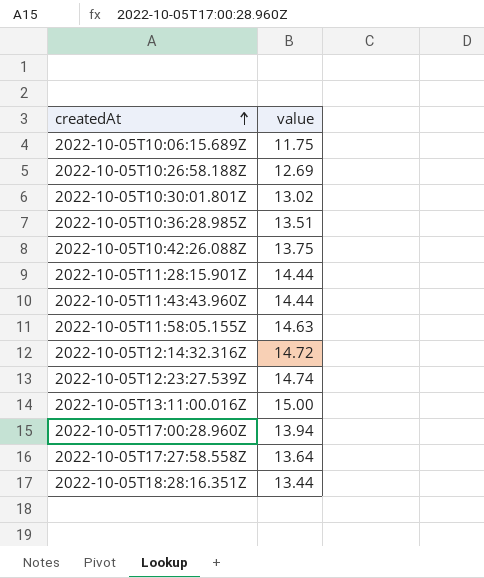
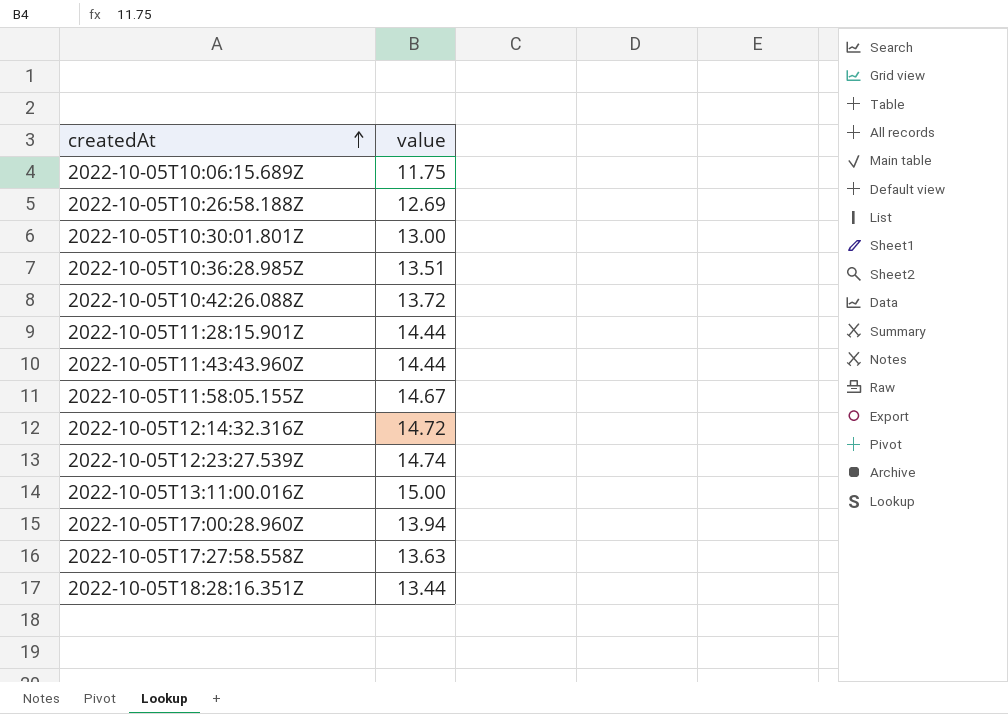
2022-10-05T10:30:01.801Z | value: 13.02 -> 13.00
2022-10-05T10:42:26.088Z | value: 13.75 -> 13.72
2022-10-05T11:58:05.155Z | value: 14.63 -> 14.67
2022-10-05T17:27:58.558Z | value: 13.64 -> 13.63

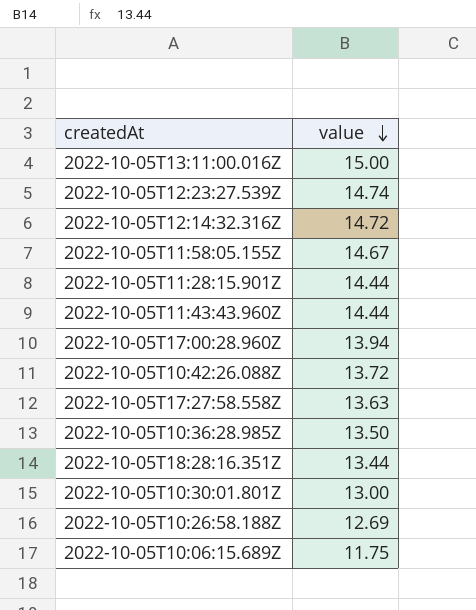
row order: createdAt ascending -> value descending
2022-10-05T10:36:28.985Z | value: 13.51 -> 13.50

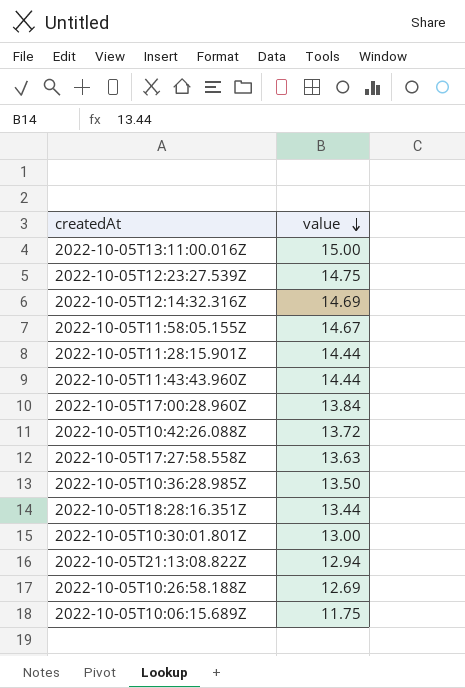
2022-10-05T12:23:27.539Z | value: 14.74 -> 14.75
2022-10-05T12:14:32.316Z | value: 14.72 -> 14.69
2022-10-05T17:00:28.960Z | value: 13.94 -> 13.84
row 2022-10-05T21:13:08.822Z: none -> 12.94

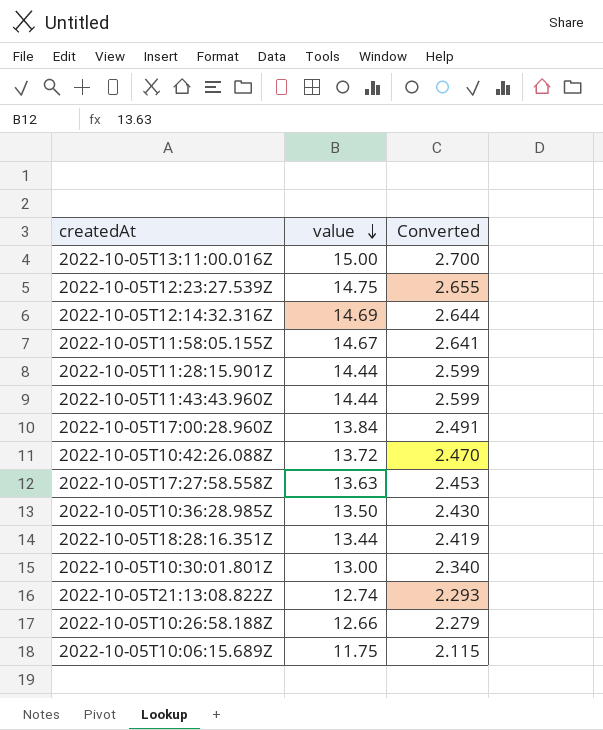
column Converted | formula: none -> [value] * 0.18
2022-10-05T21:13:08.822Z | value: 12.94 -> 12.74
2022-10-05T10:26:58.188Z | value: 12.69 -> 12.66

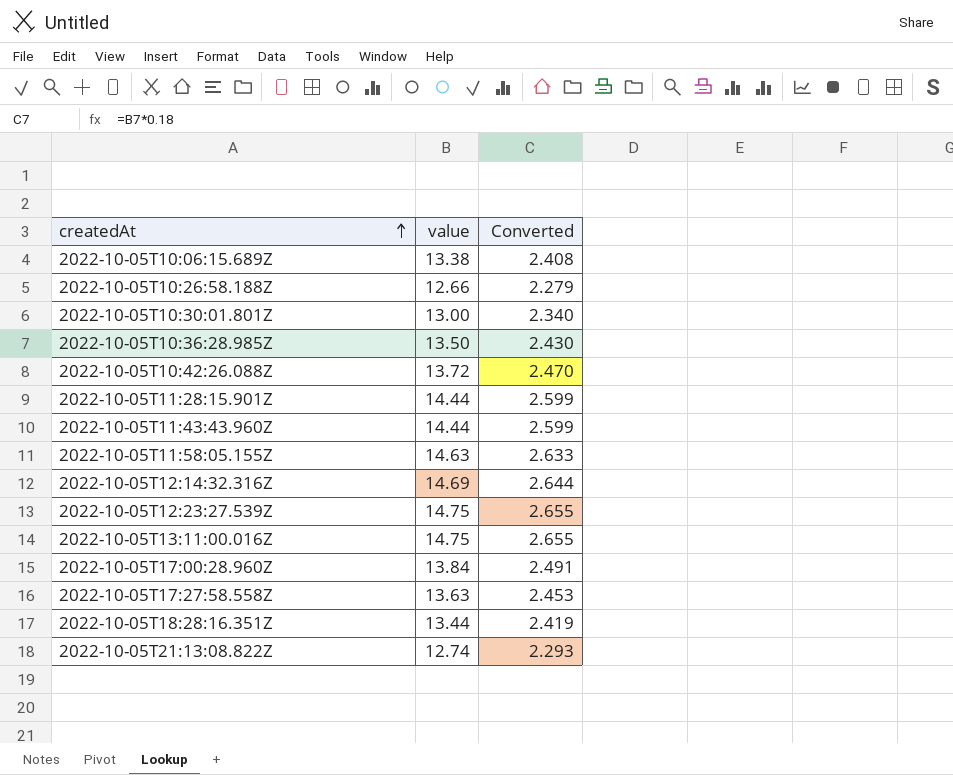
row order: value descending -> createdAt ascending
2022-10-05T10:06:15.689Z | value: 11.75 -> 13.38
2022-10-05T10:06:15.689Z | Converted: 2.115 -> 2.408
2022-10-05T11:58:05.155Z | value: 14.67 -> 14.63
2022-10-05T11:58:05.155Z | Converted: 2.641 -> 2.633
2022-10-05T13:11:00.016Z | value: 15.00 -> 14.75
2022-10-05T13:11:00.016Z | Converted: 2.700 -> 2.655

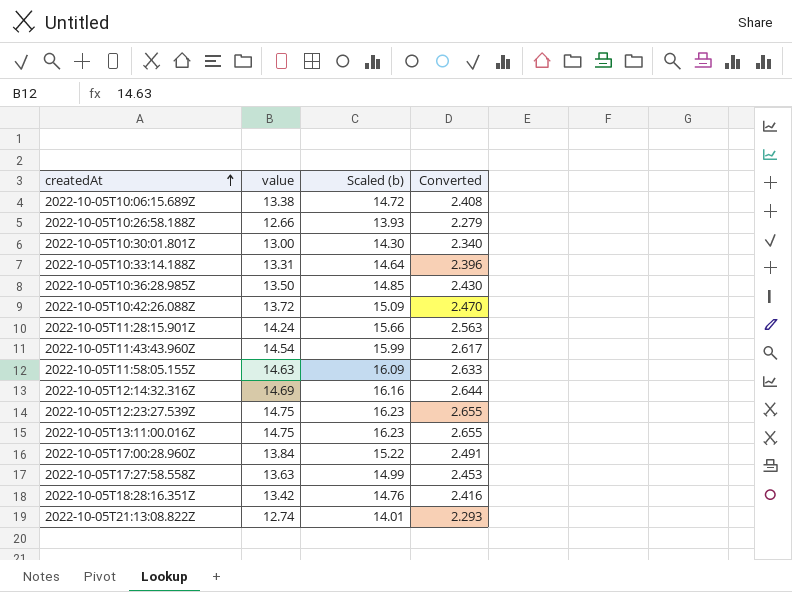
column Scaled (b) | formula: none -> [value] * 1.1
row 2022-10-05T10:33:14.188Z: none -> 13.31 | 14.64 | 2.396
2022-10-05T11:28:15.901Z | value: 14.44 -> 14.24
2022-10-05T11:28:15.901Z | Converted: 2.599 -> 2.563
2022-10-05T11:43:43.960Z | value: 14.44 -> 14.54
2022-10-05T11:43:43.960Z | Converted: 2.599 -> 2.617
2022-10-05T18:28:16.351Z | value: 13.44 -> 13.42
2022-10-05T18:28:16.351Z | Converted: 2.419 -> 2.416

